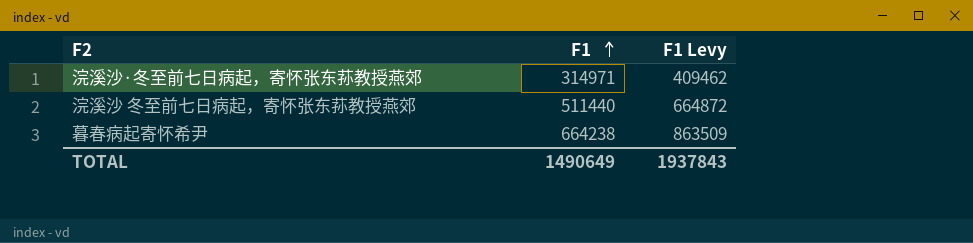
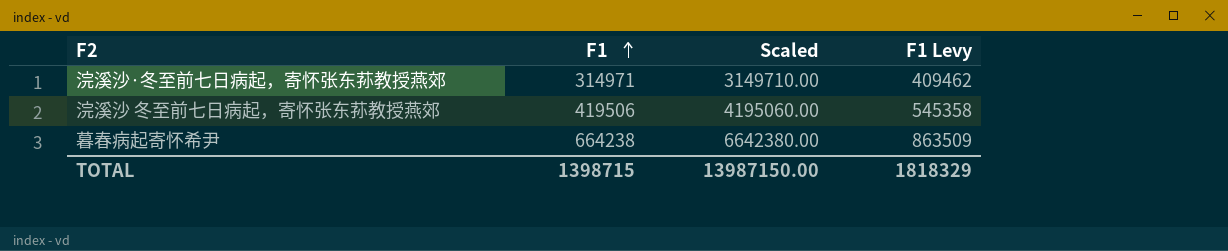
column Scaled | formula: none -> [F1] * 10
浣溪沙 冬至前七日病起，寄怀张东荪教授燕郊 | F1: 511440 -> 419506
浣溪沙 冬至前七日病起，寄怀张东荪教授燕郊 | F1 Levy: 664872 -> 545358
TOTAL | F1: 1490649 -> 1398715
TOTAL | F1 Levy: 1937843 -> 1818329

